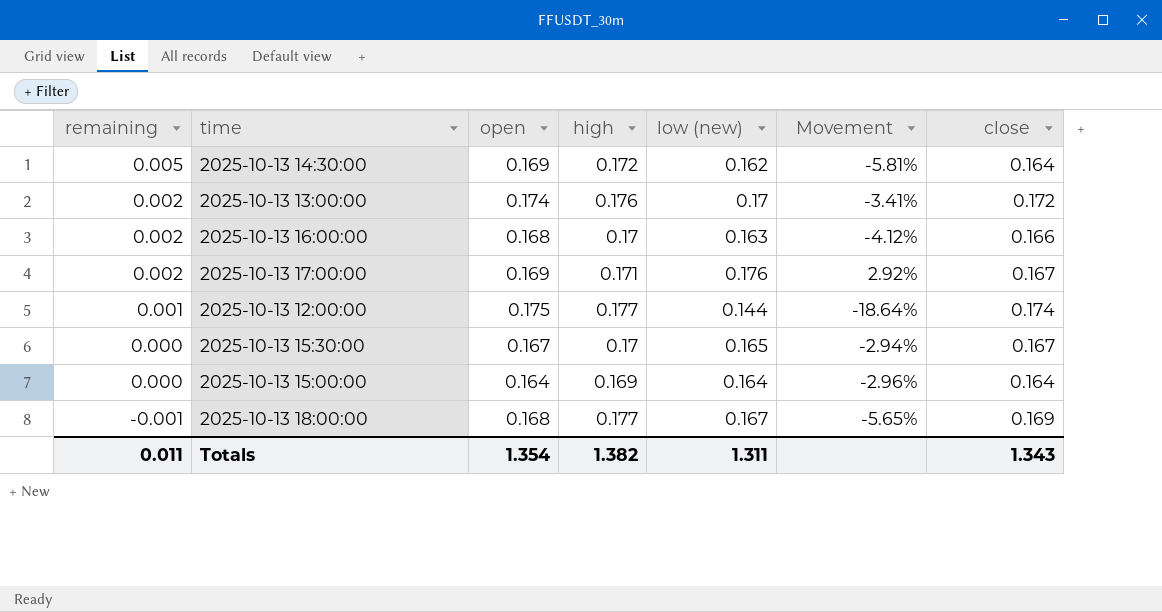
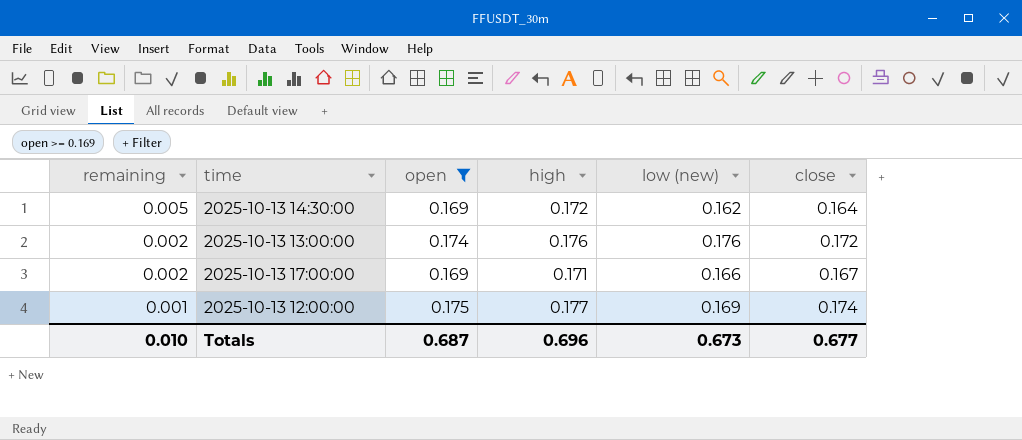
filter: none -> open >= 0.169
column Movement | formula: ([low (new)] - [high]) / [high] -> none
2025-10-13 13:00:00 | low (new): 0.17 -> 0.176
2025-10-13 17:00:00 | low (new): 0.176 -> 0.166
2025-10-13 12:00:00 | low (new): 0.144 -> 0.169
Totals | remaining: 0.011 -> 0.010
Totals | open: 1.354 -> 0.687
Totals | high: 1.382 -> 0.696
Totals | low (new): 1.311 -> 0.673
Totals | close: 1.343 -> 0.677

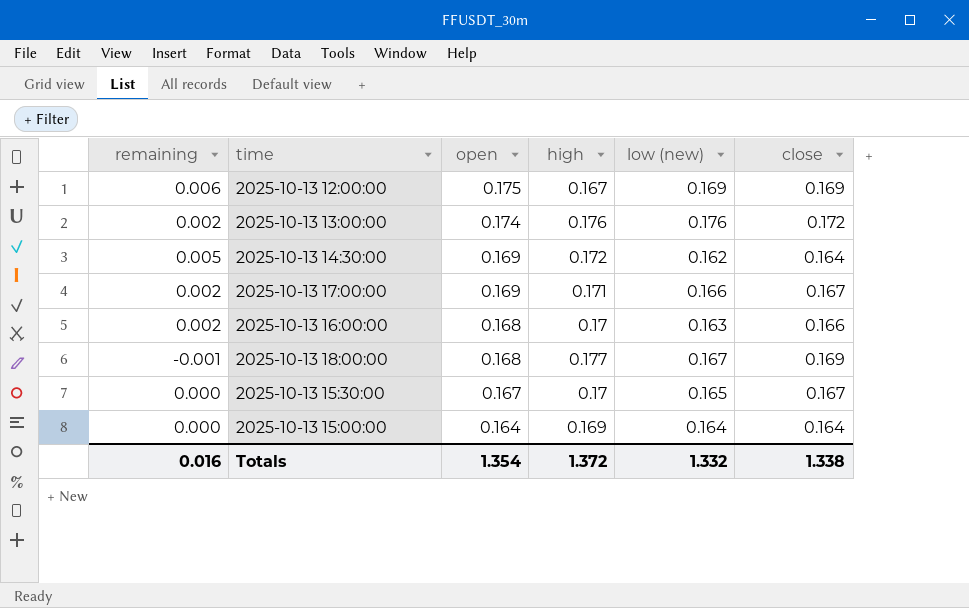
filter: open >= 0.169 -> none
row order: remaining descending -> open descending
2025-10-13 12:00:00 | remaining: 0.001 -> 0.006
2025-10-13 12:00:00 | high: 0.177 -> 0.167
2025-10-13 12:00:00 | close: 0.174 -> 0.169
Totals | remaining: 0.010 -> 0.016
Totals | open: 0.687 -> 1.354
Totals | high: 0.696 -> 1.372
Totals | low (new): 0.673 -> 1.332
Totals | close: 0.677 -> 1.338

